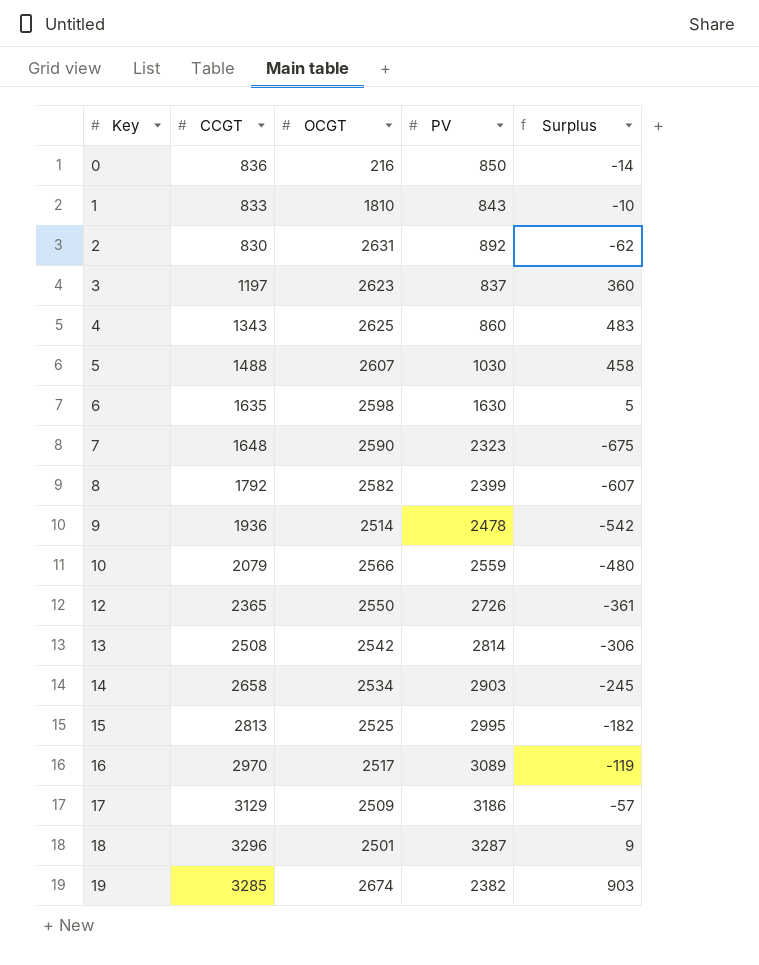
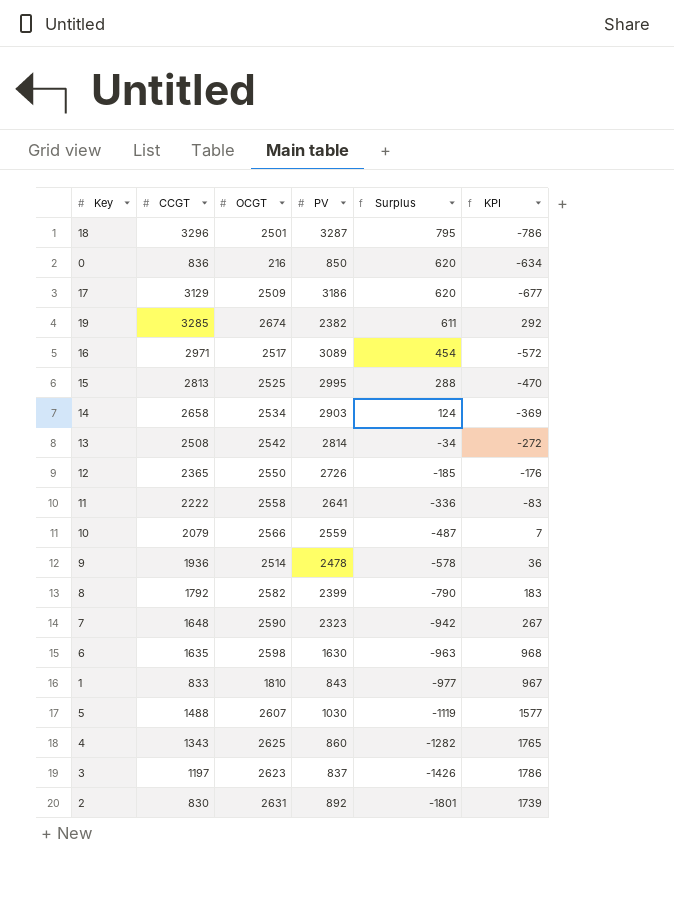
row order: Key ascending -> Surplus descending
column Surplus | formula: [CCGT] - [PV] -> [CCGT] - [OCGT]
column KPI | formula: none -> [OCGT] - [PV]
16 | CCGT: 2970 -> 2971
row 11: none -> 2222 | 2558 | 2641 | -336 | -83

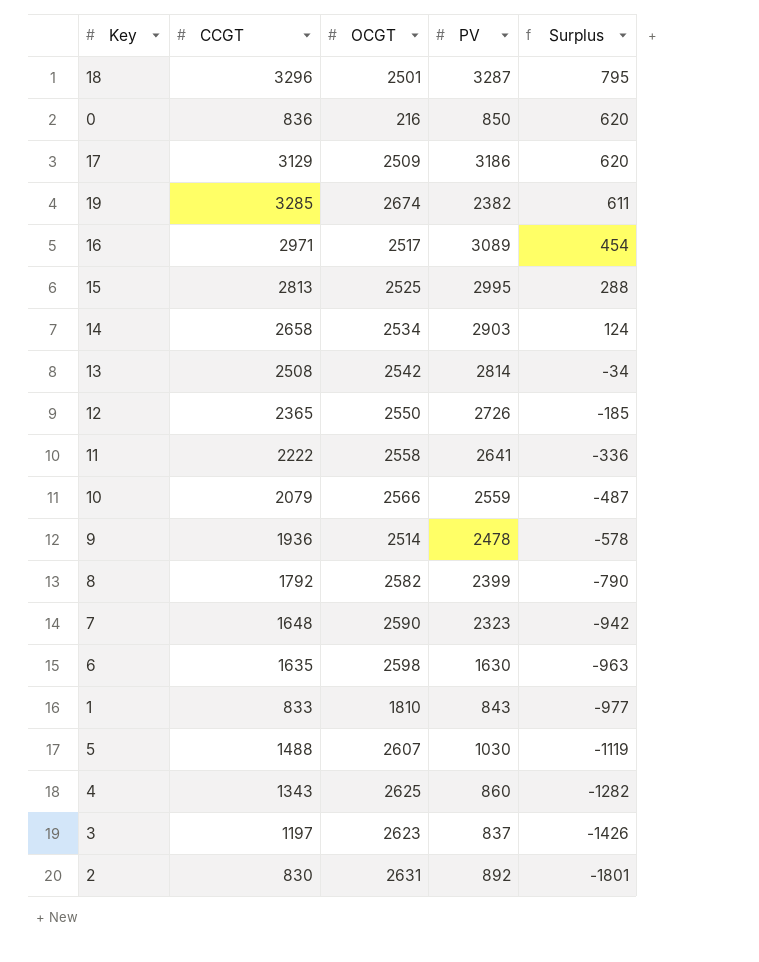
column KPI | formula: [OCGT] - [PV] -> none

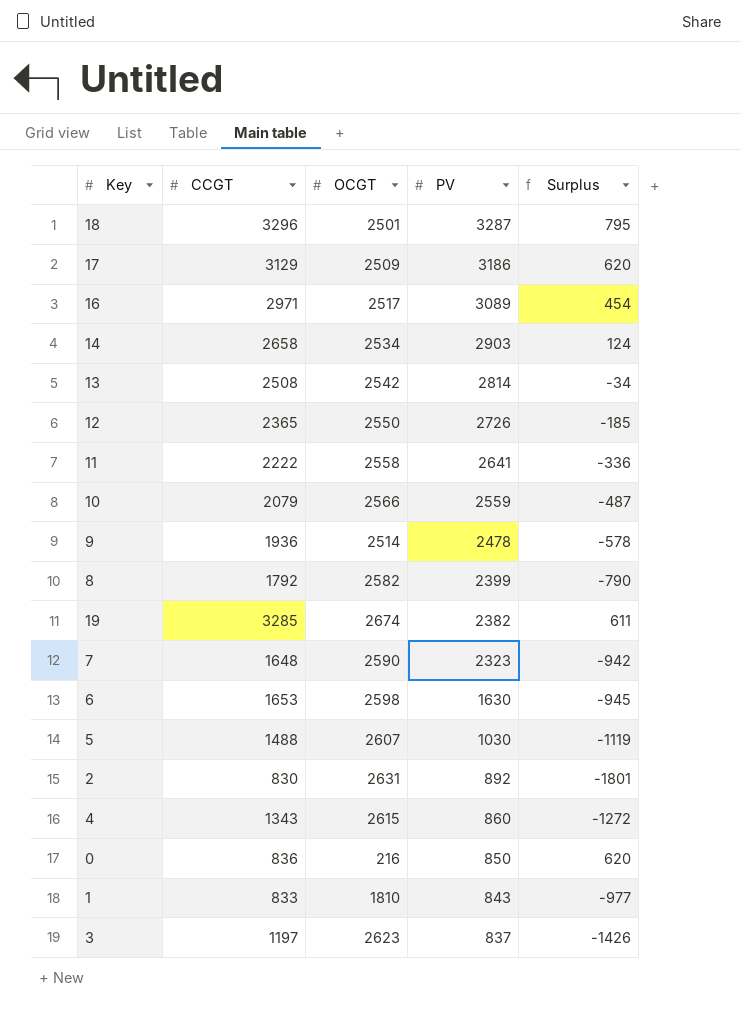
row order: Surplus descending -> PV descending
row 15: 2813 | 2525 | 2995 | 288 -> none
6 | CCGT: 1635 -> 1653
6 | Surplus: -963 -> -945
4 | OCGT: 2625 -> 2615
4 | Surplus: -1282 -> -1272

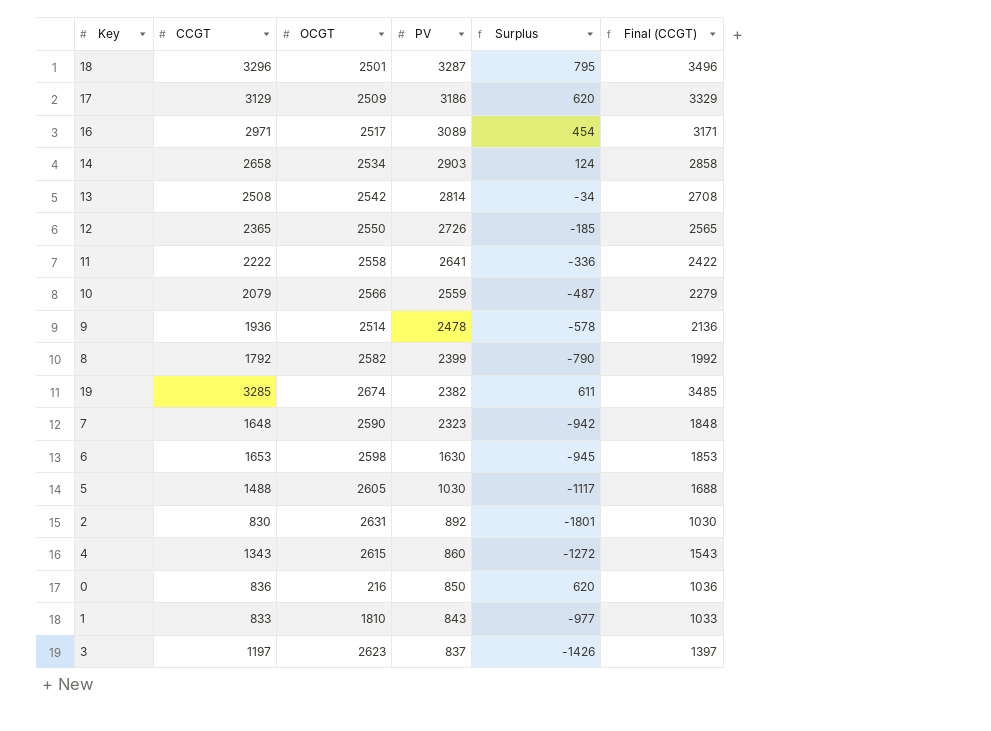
column Final (CCGT) | formula: none -> [CCGT] + 200
5 | OCGT: 2607 -> 2605
5 | Surplus: -1119 -> -1117

